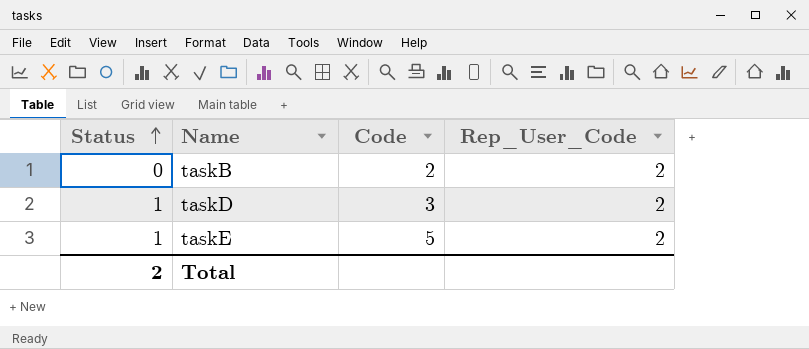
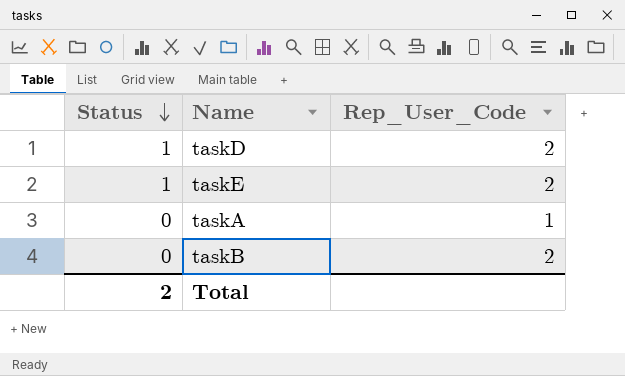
row order: Status ascending -> Status descending
column Code | position: 3 -> none
row taskA: none -> 0 | 1

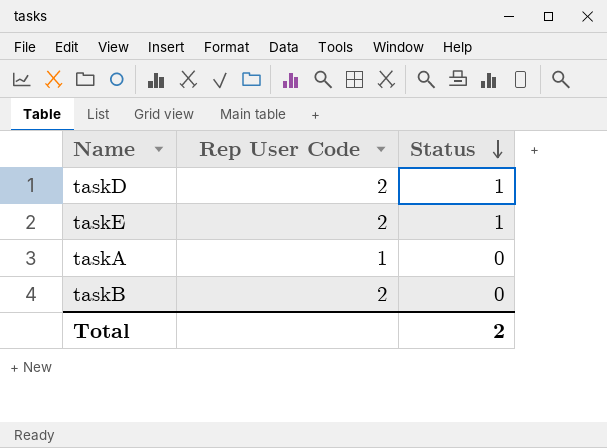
column name: Rep_User_Code -> Rep User Code
column Status | position: 1 -> 3

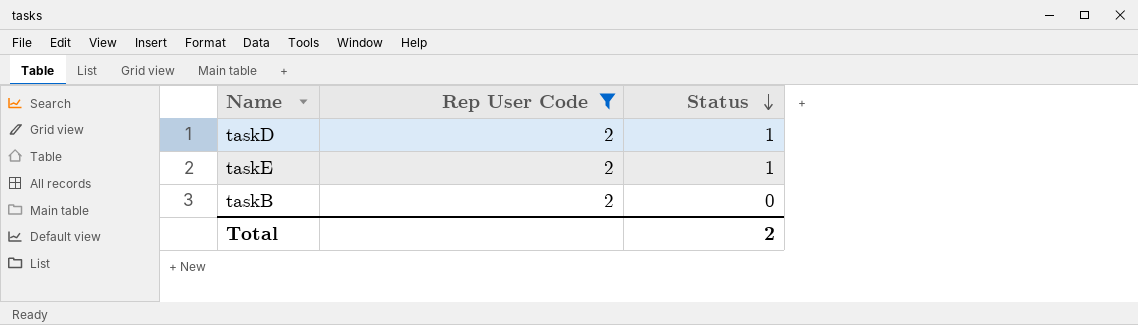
filter: none -> Rep User Code = 2

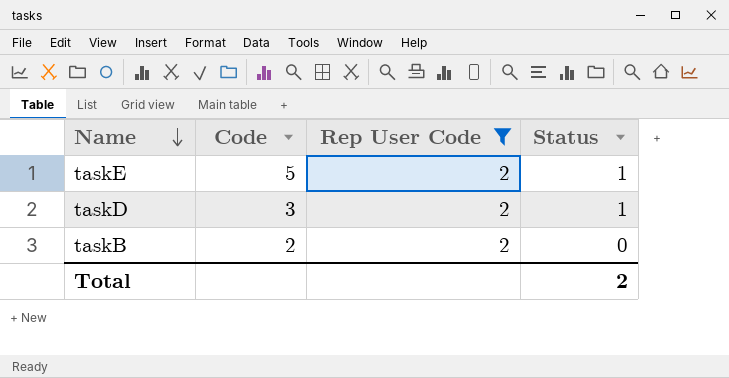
row order: Status descending -> Name descending
column Code | position: none -> 2

